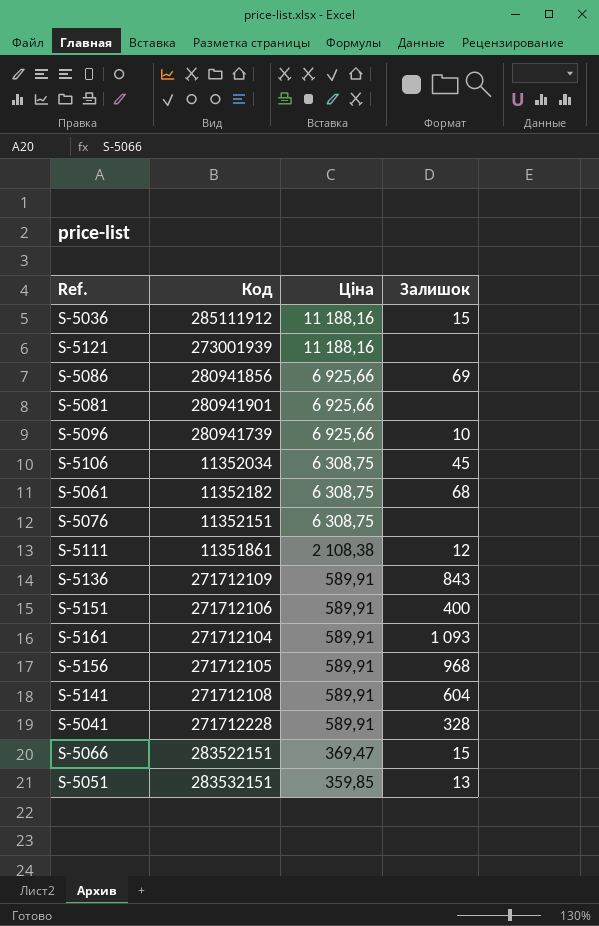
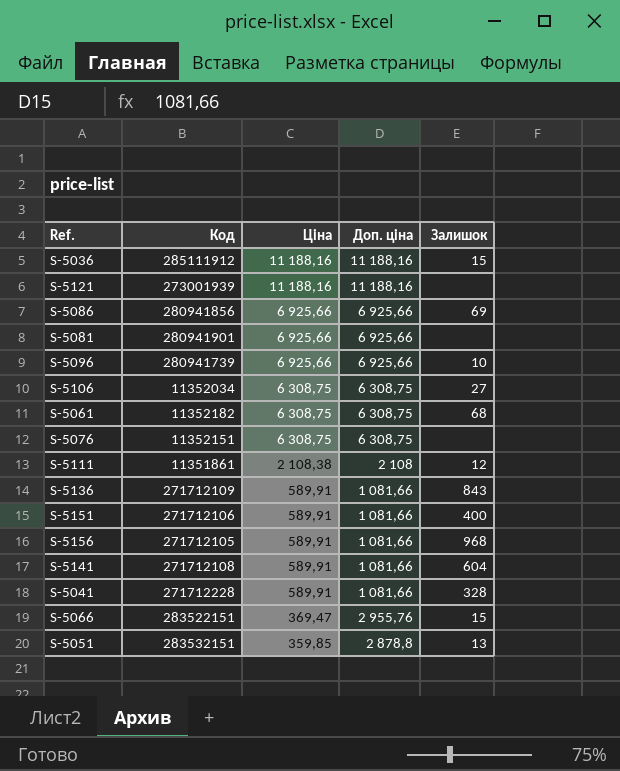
column Доп. ціна | position: none -> 4
row S-5161: 271712104 | 589,91 | 1 093 -> none
S-5106 | Залишок: 45 -> 27

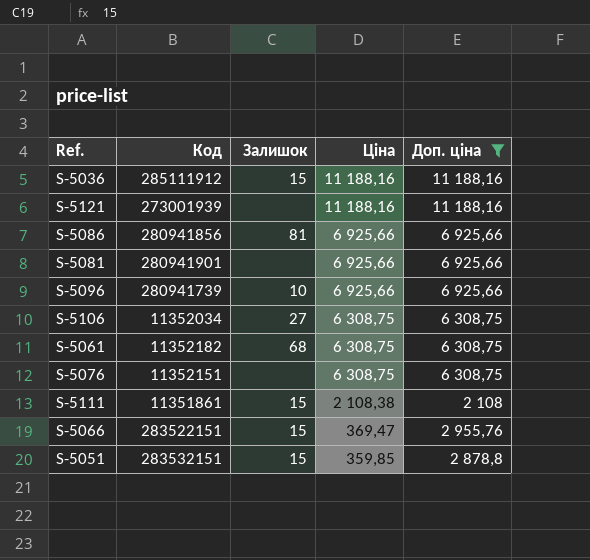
filter: none -> Доп. ціна != 1 081,66
column Залишок | position: 5 -> 3
S-5086 | Залишок: 69 -> 81
S-5111 | Залишок: 12 -> 15
S-5051 | Залишок: 13 -> 15

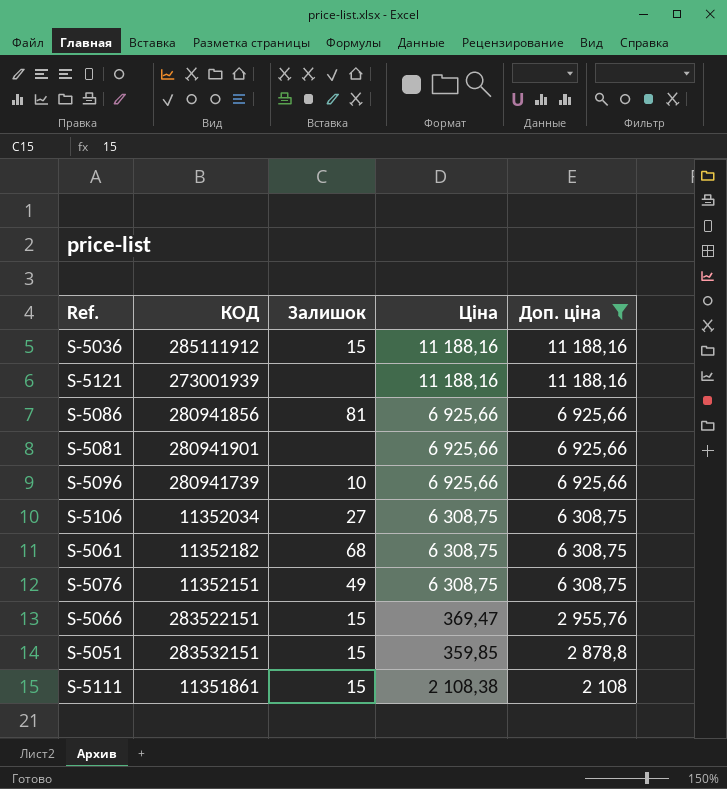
row order: Ціна descending -> Доп. ціна descending
column name: Код -> КОД
S-5076 | Залишок: none -> 49

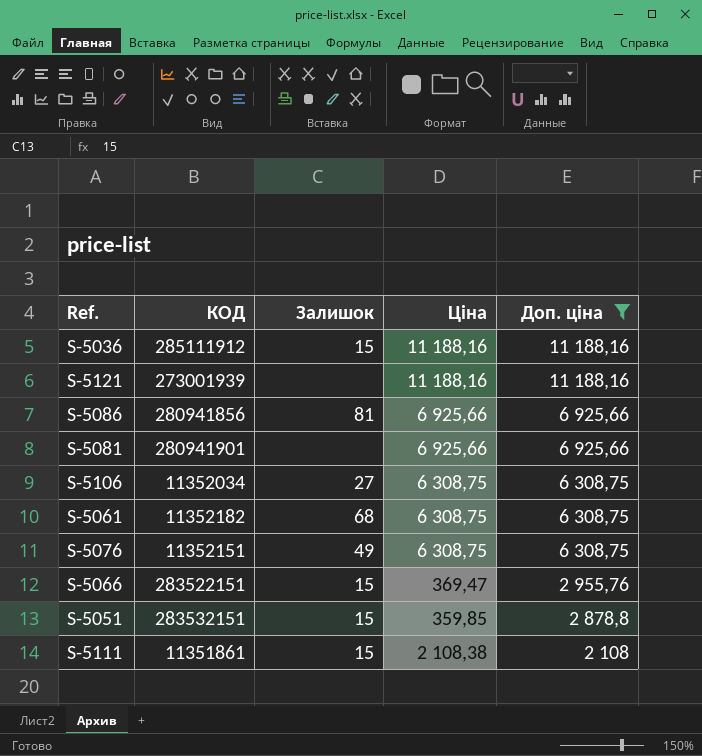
row S-5096: 280941739 | 10 | 6 925,66 | 6 925,66 -> none

